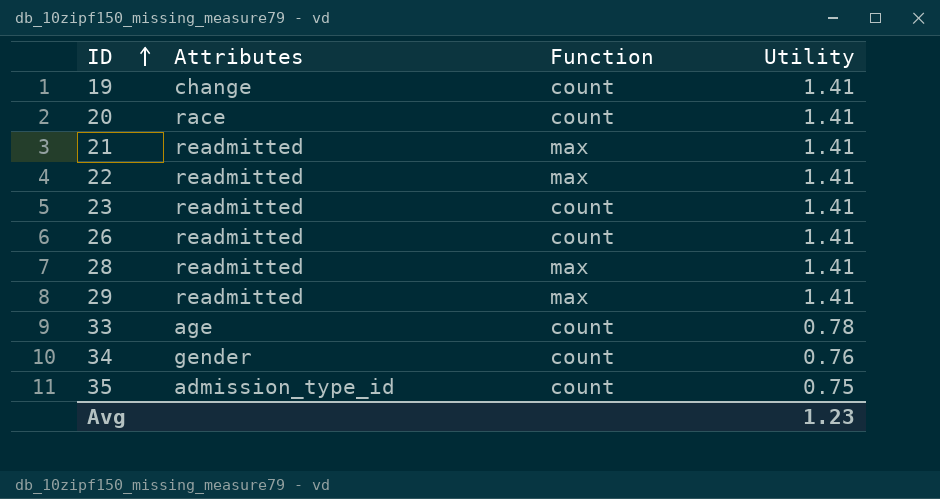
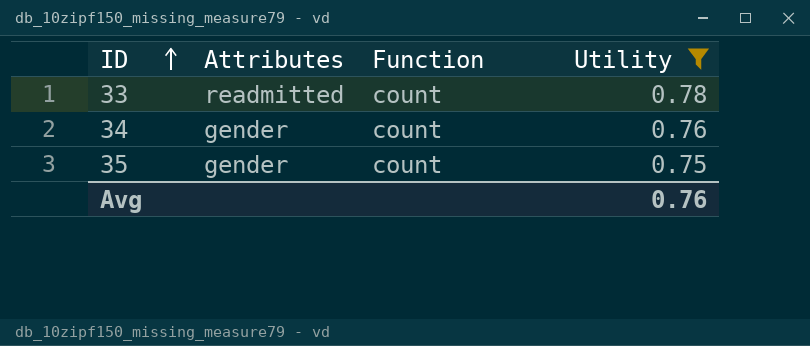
filter: none -> Utility != 1.41
33 | Attributes: age -> readmitted
35 | Attributes: admission_type_id -> gender
Avg | Utility: 1.23 -> 0.76

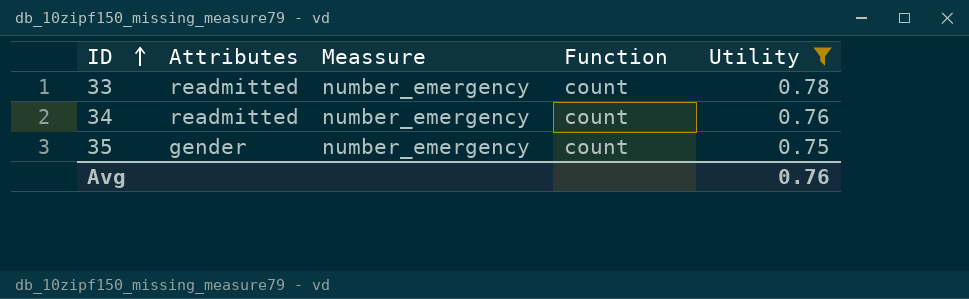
column Meassure | position: none -> 3
34 | Attributes: gender -> readmitted

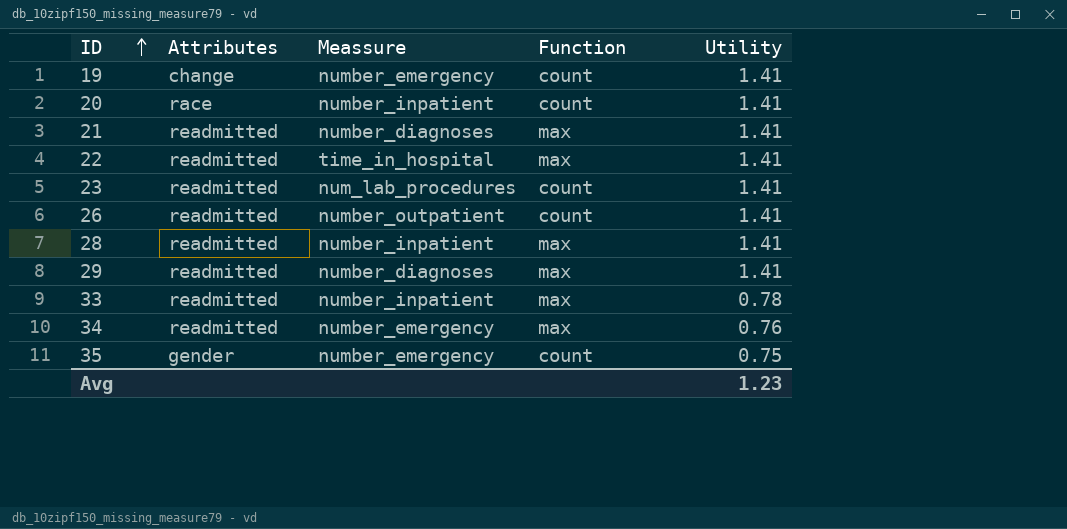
filter: Utility != 1.41 -> none
33 | Meassure: number_emergency -> number_inpatient
33 | Function: count -> max
34 | Function: count -> max
Avg | Utility: 0.76 -> 1.23

